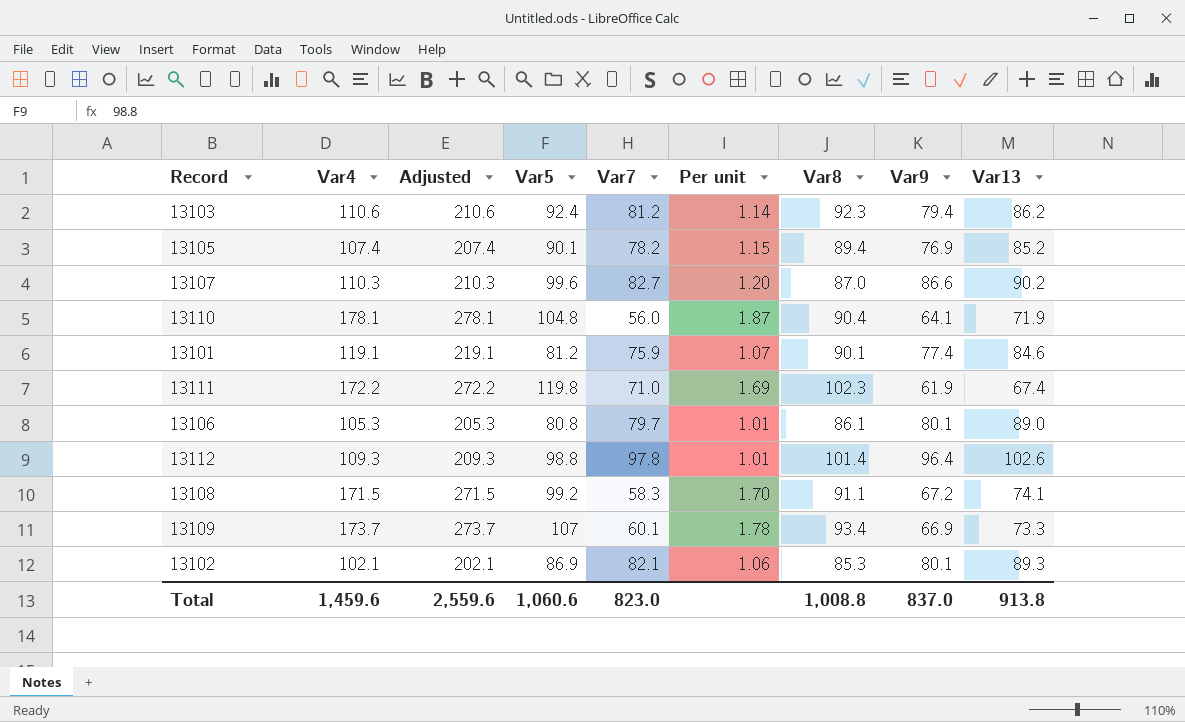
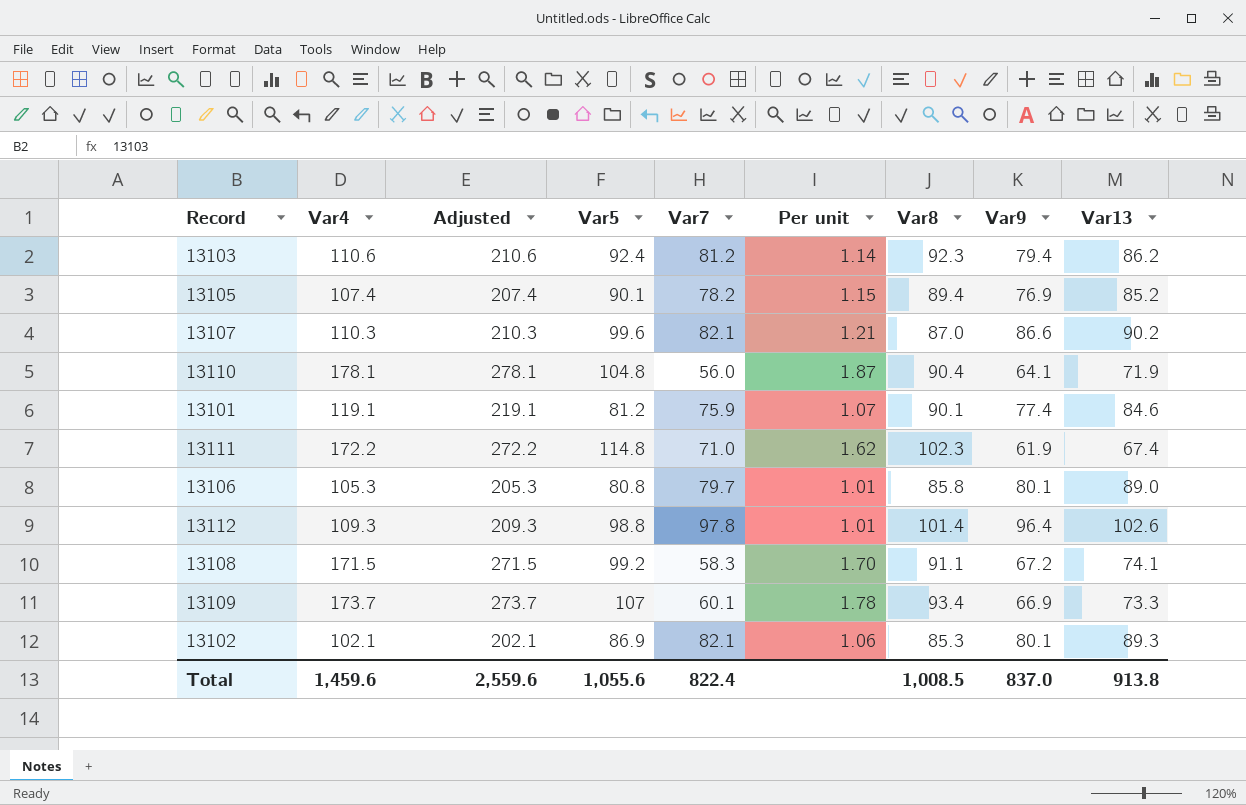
13107 | Var7: 82.7 -> 82.1
13107 | Per unit: 1.20 -> 1.21
13111 | Var5: 119.8 -> 114.8
13111 | Per unit: 1.69 -> 1.62
13106 | Var8: 86.1 -> 85.8
Total | Var5: 1,060.6 -> 1,055.6
Total | Var7: 823.0 -> 822.4
Total | Var8: 1,008.8 -> 1,008.5

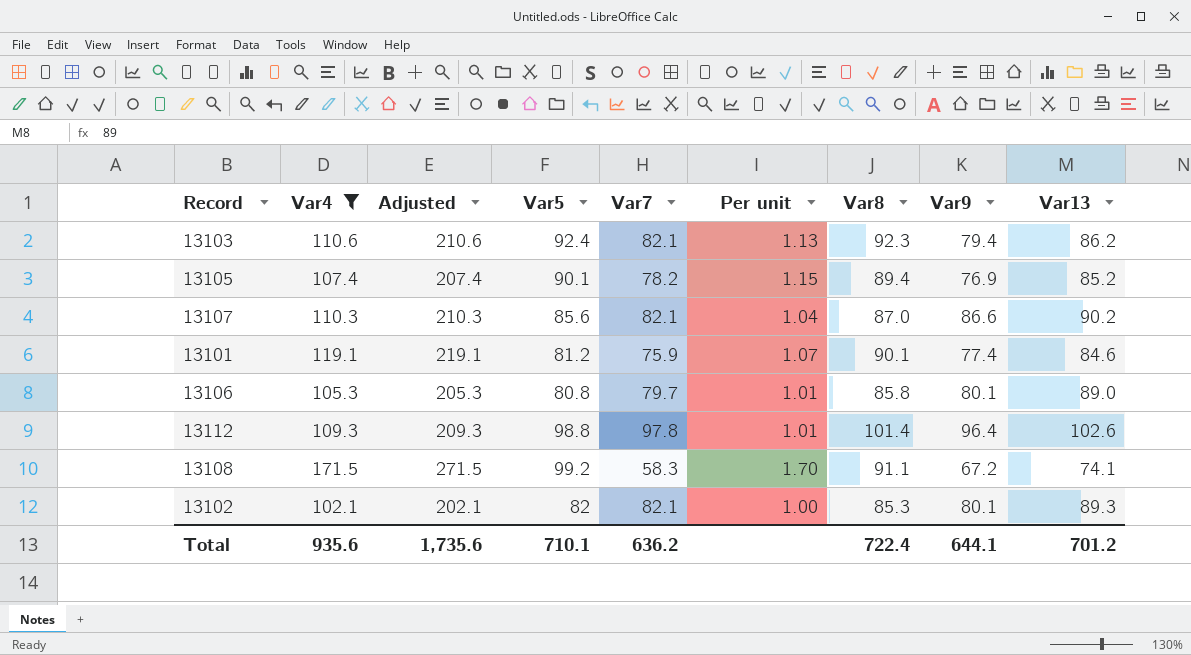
filter: none -> Var4 <= 171.5
13103 | Var7: 81.2 -> 82.1
13103 | Per unit: 1.14 -> 1.13
13107 | Var5: 99.6 -> 85.6
13107 | Per unit: 1.21 -> 1.04
13102 | Var5: 86.9 -> 82
13102 | Per unit: 1.06 -> 1.00
Total | Var4: 1,459.6 -> 935.6
Total | Adjusted: 2,559.6 -> 1,735.6
Total | Var5: 1,055.6 -> 710.1
Total | Var7: 822.4 -> 636.2
Total | Var8: 1,008.5 -> 722.4
Total | Var9: 837.0 -> 644.1
Total | Var13: 913.8 -> 701.2

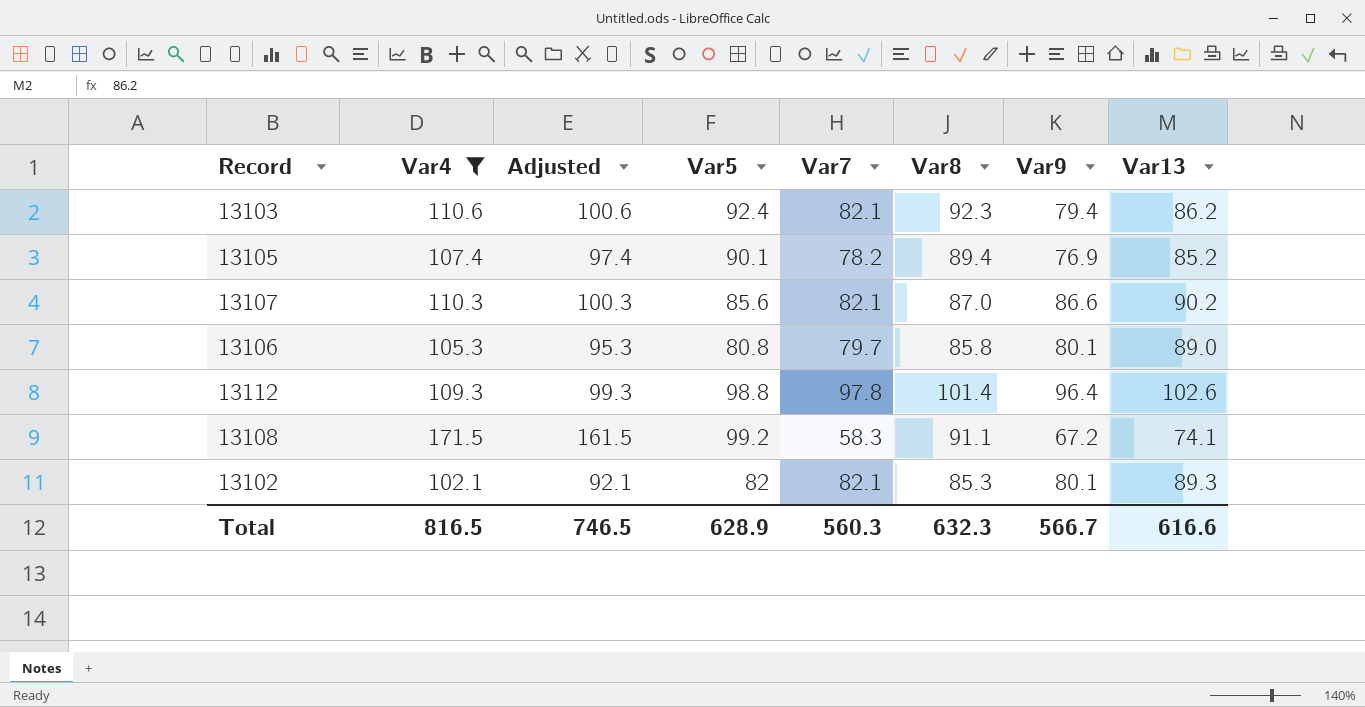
column Per unit | formula: [Var5] / [Var7] -> none
column Adjusted | formula: [Var4] + 100 -> [Var4] - 10
row 13101: 119.1 | 219.1 | 81.2 | 75.9 | 1.07 | 90.1 | 77.4 | 84.6 -> none
Total | Var4: 935.6 -> 816.5
Total | Adjusted: 1,735.6 -> 746.5
Total | Var5: 710.1 -> 628.9
Total | Var7: 636.2 -> 560.3
Total | Var8: 722.4 -> 632.3
Total | Var9: 644.1 -> 566.7
Total | Var13: 701.2 -> 616.6

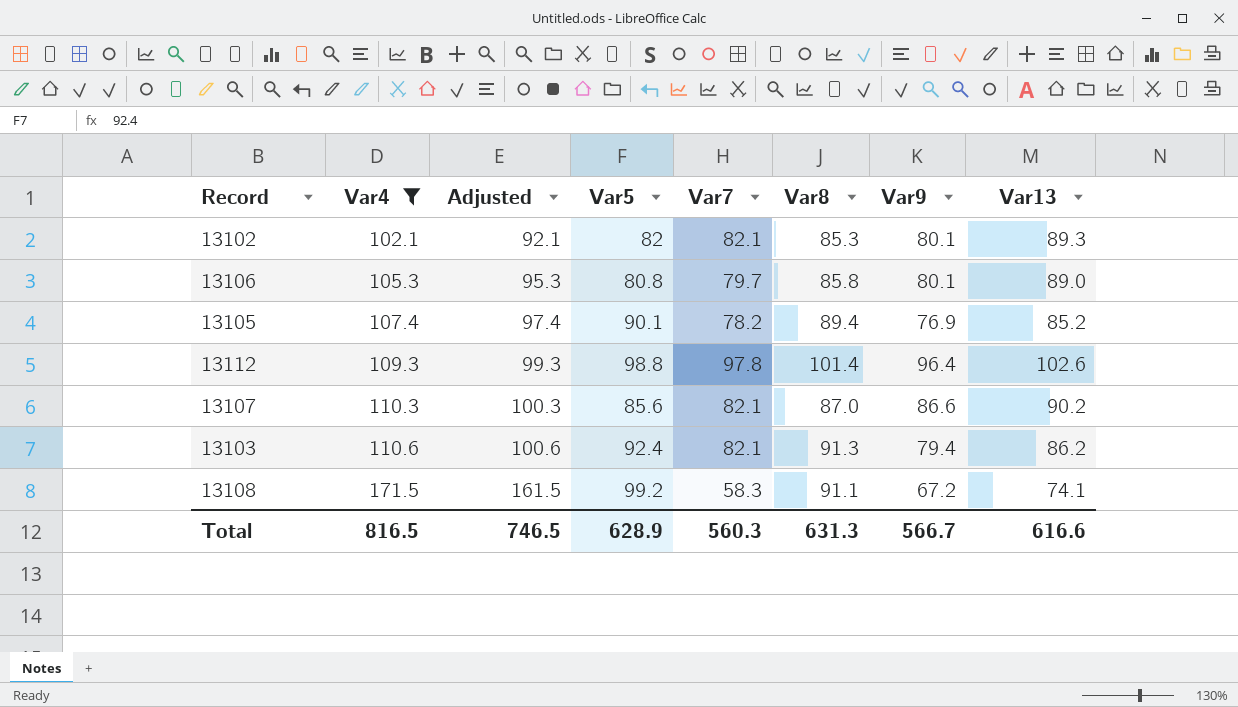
row order: none -> Var4 ascending
13103 | Var8: 92.3 -> 91.3
Total | Var8: 632.3 -> 631.3

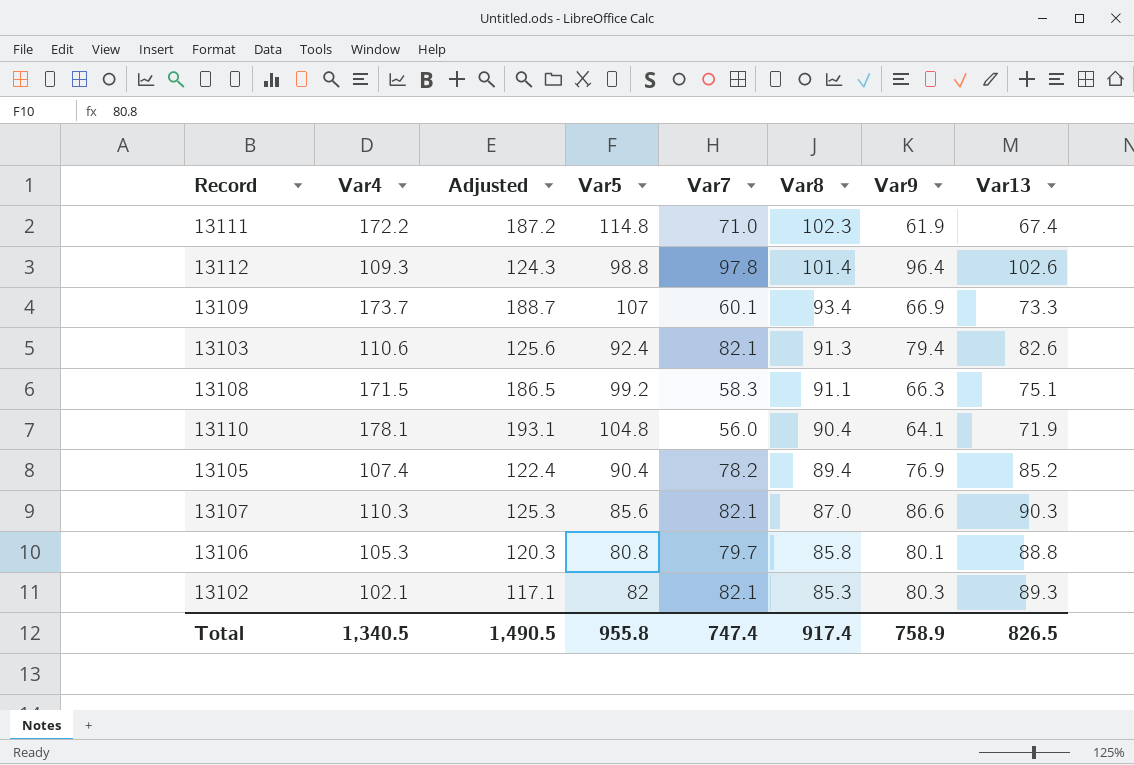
filter: Var4 <= 171.5 -> none
row order: Var4 ascending -> Var8 descending
column Adjusted | formula: [Var4] - 10 -> [Var4] + 15
13103 | Var13: 86.2 -> 82.6
13108 | Var9: 67.2 -> 66.3
13108 | Var13: 74.1 -> 75.1
13105 | Var5: 90.1 -> 90.4
13107 | Var13: 90.2 -> 90.3
13106 | Var13: 89.0 -> 88.8
13102 | Var9: 80.1 -> 80.3
Total | Var4: 816.5 -> 1,340.5
Total | Adjusted: 746.5 -> 1,490.5
Total | Var5: 628.9 -> 955.8
Total | Var7: 560.3 -> 747.4
Total | Var8: 631.3 -> 917.4
Total | Var9: 566.7 -> 758.9
Total | Var13: 616.6 -> 826.5

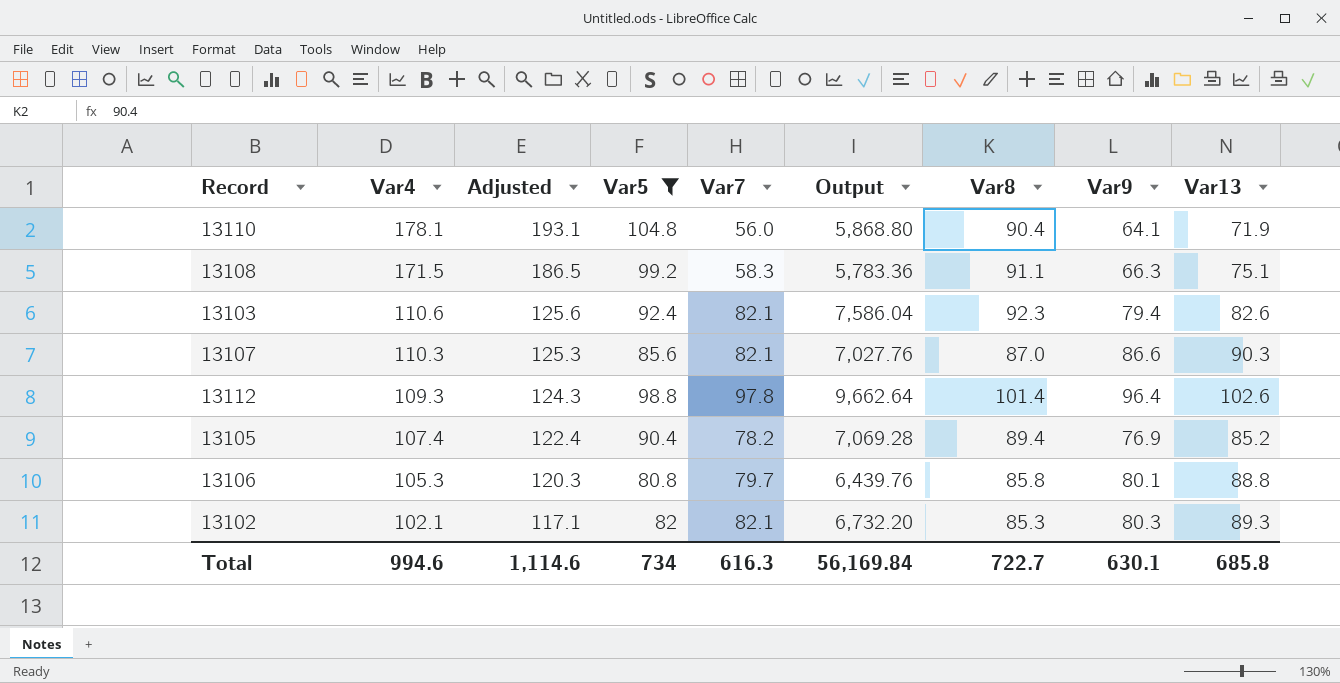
filter: none -> Var5 <= 104.8
row order: Var8 descending -> Var4 descending
column Output | formula: none -> [Var5] * [Var7]
13103 | Var8: 91.3 -> 92.3
Total | Var4: 1,340.5 -> 994.6
Total | Adjusted: 1,490.5 -> 1,114.6
Total | Var5: 955.8 -> 734
Total | Var7: 747.4 -> 616.3
Total | Var8: 917.4 -> 722.7
Total | Var9: 758.9 -> 630.1
Total | Var13: 826.5 -> 685.8

